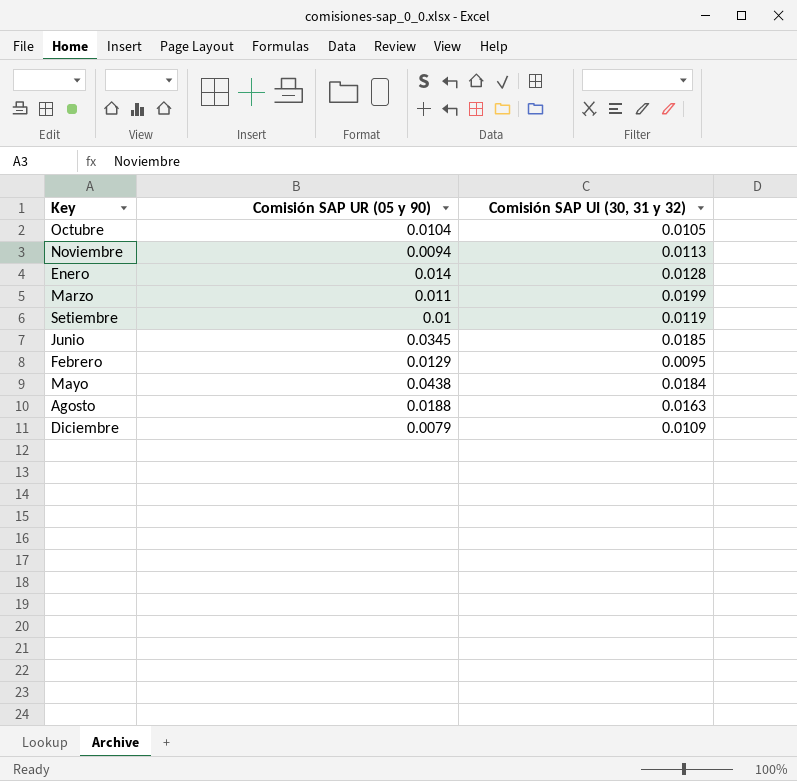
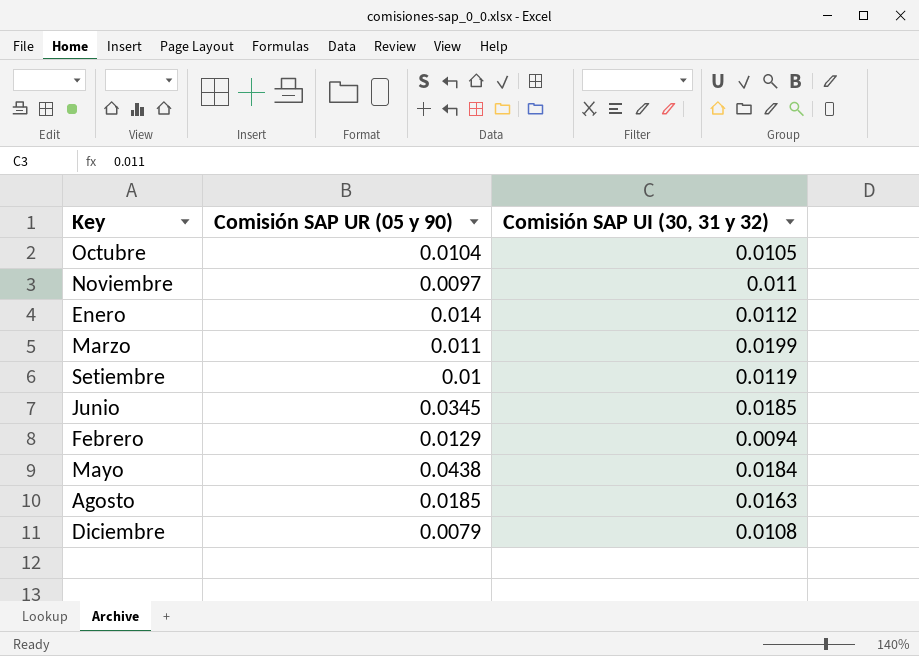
Noviembre | Comisión SAP UR (05 y 90): 0.0094 -> 0.0097
Noviembre | Comisión SAP UI (30, 31 y 32): 0.0113 -> 0.011
Enero | Comisión SAP UI (30, 31 y 32): 0.0128 -> 0.0112
Febrero | Comisión SAP UI (30, 31 y 32): 0.0095 -> 0.0094
Agosto | Comisión SAP UR (05 y 90): 0.0188 -> 0.0185
Diciembre | Comisión SAP UI (30, 31 y 32): 0.0109 -> 0.0108

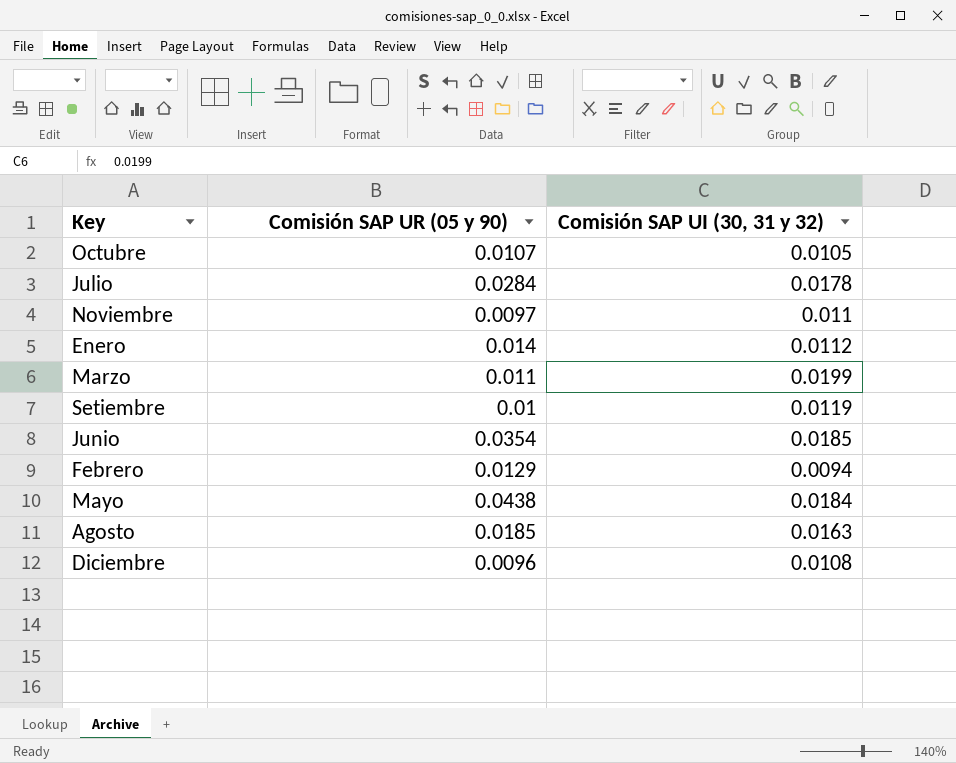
Octubre | Comisión SAP UR (05 y 90): 0.0104 -> 0.0107
row Julio: none -> 0.0284 | 0.0178
Junio | Comisión SAP UR (05 y 90): 0.0345 -> 0.0354
Diciembre | Comisión SAP UR (05 y 90): 0.0079 -> 0.0096

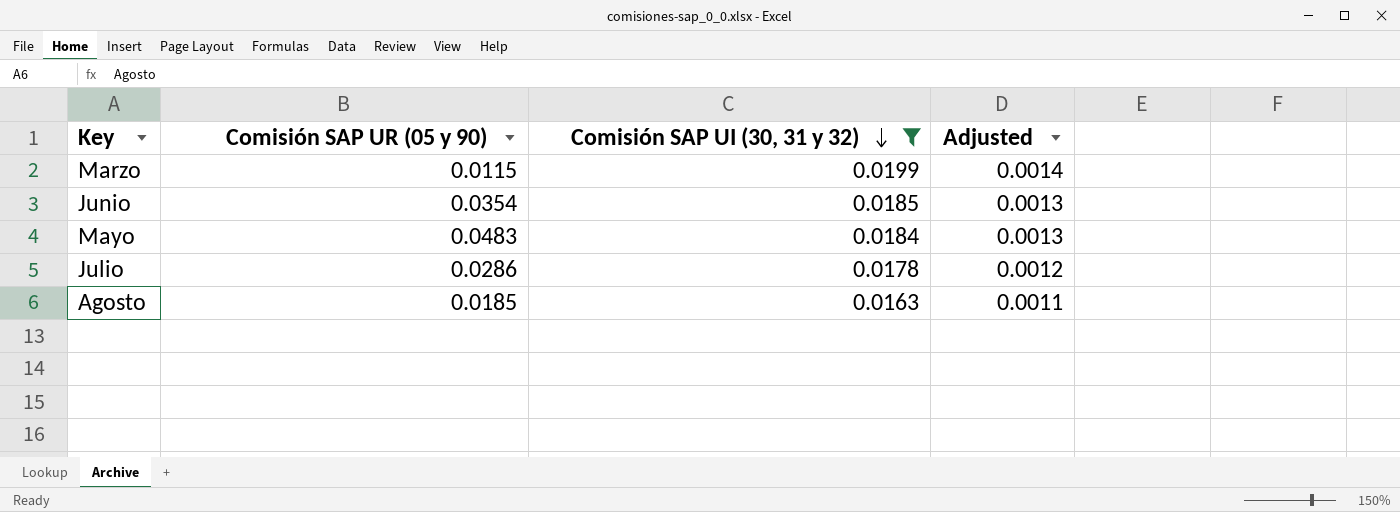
filter: none -> Comisión SAP UI (30, 31 y 32) >= 0.0163
row order: none -> Comisión SAP UI (30, 31 y 32) descending
column Adjusted | formula: none -> [Comisión SAP UI (30, 31 y 32)] * 0.07
Marzo | Comisión SAP UR (05 y 90): 0.011 -> 0.0115
Mayo | Comisión SAP UR (05 y 90): 0.0438 -> 0.0483
Julio | Comisión SAP UR (05 y 90): 0.0284 -> 0.0286

